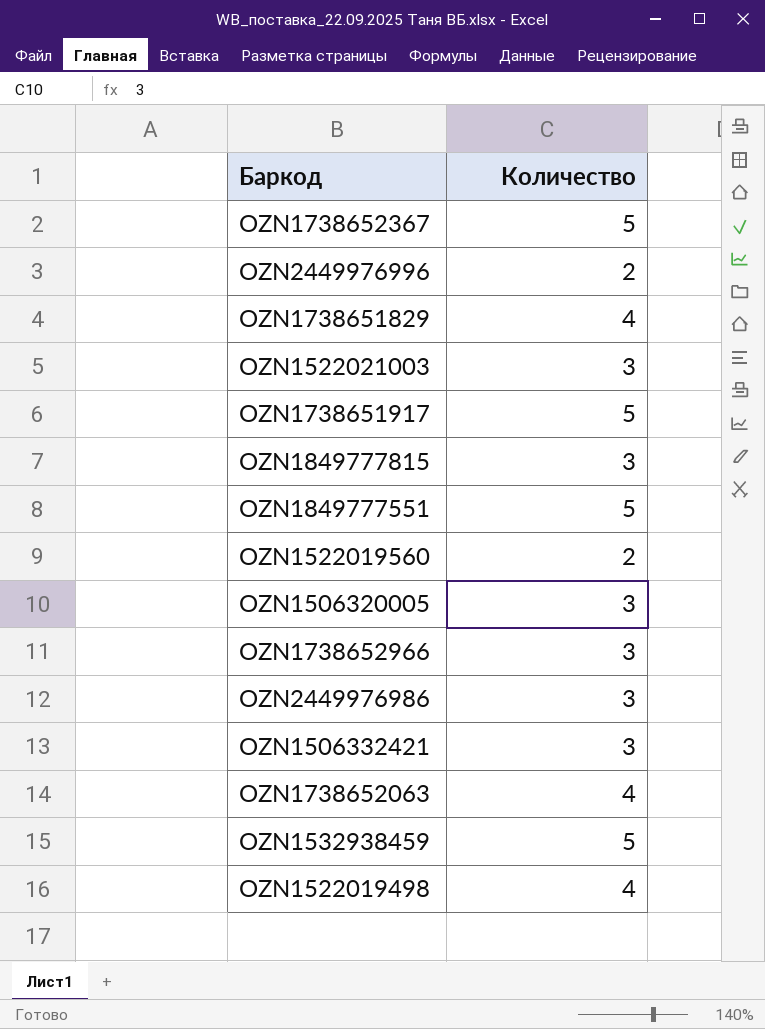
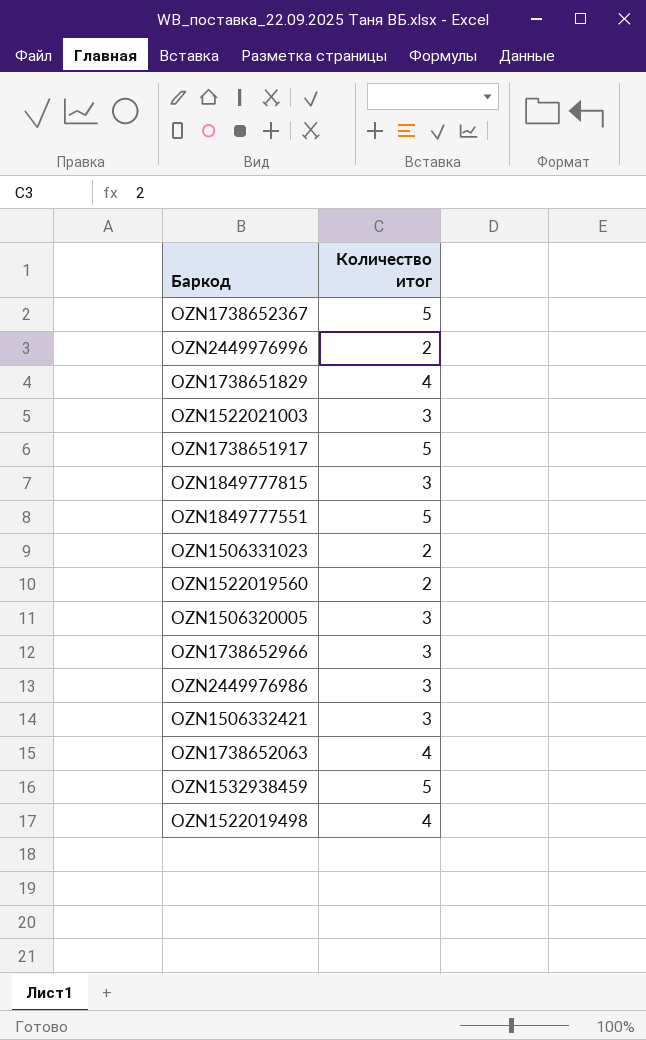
column name: Количество -> Количество итог
row OZN1506331023: none -> 2

